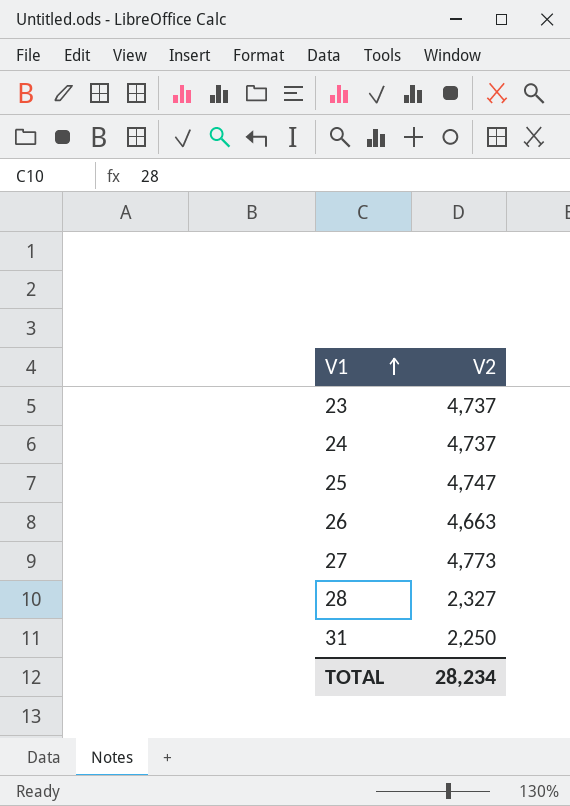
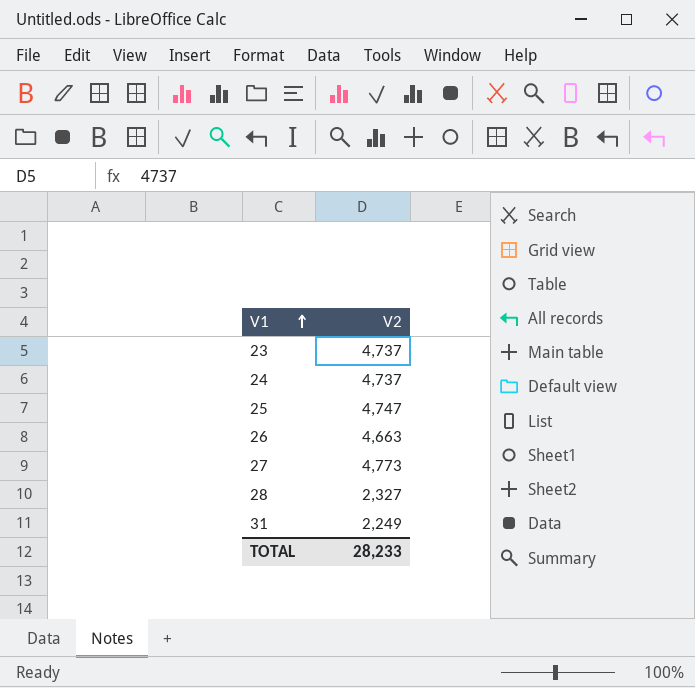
31 | V2: 2,250 -> 2,249
TOTAL | V2: 28,234 -> 28,233

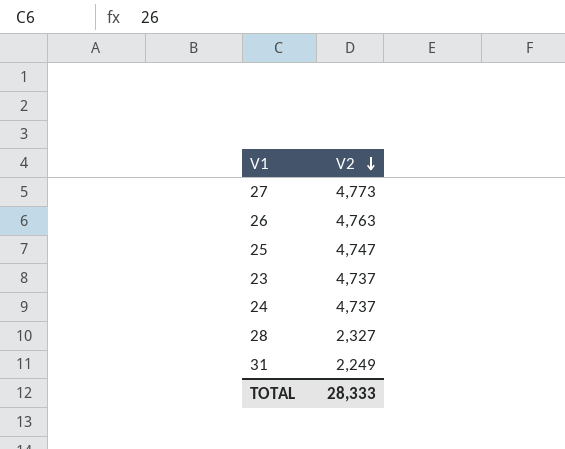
row order: V1 ascending -> V2 descending
26 | V2: 4,663 -> 4,763
TOTAL | V2: 28,233 -> 28,333

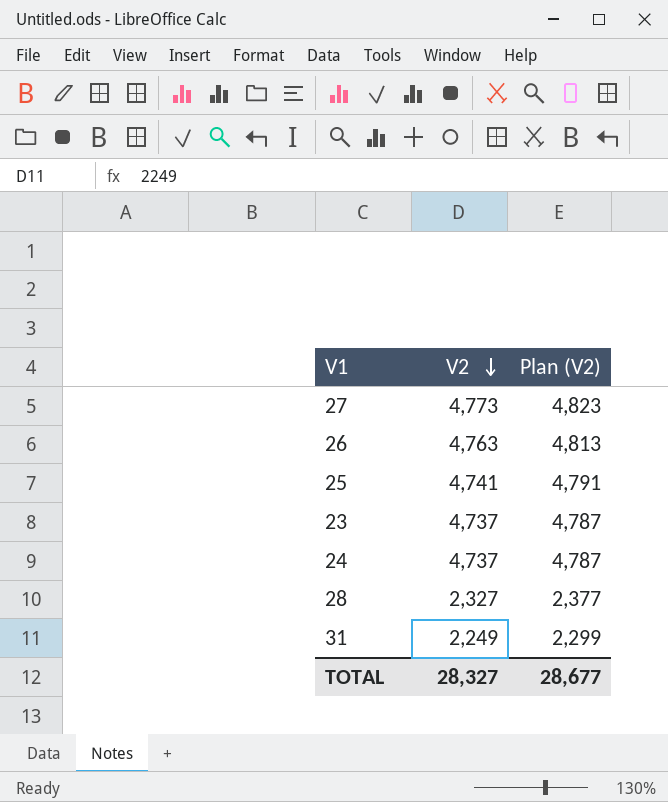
column Plan (V2) | formula: none -> [V2] + 50
25 | V2: 4,747 -> 4,741
TOTAL | V2: 28,333 -> 28,327

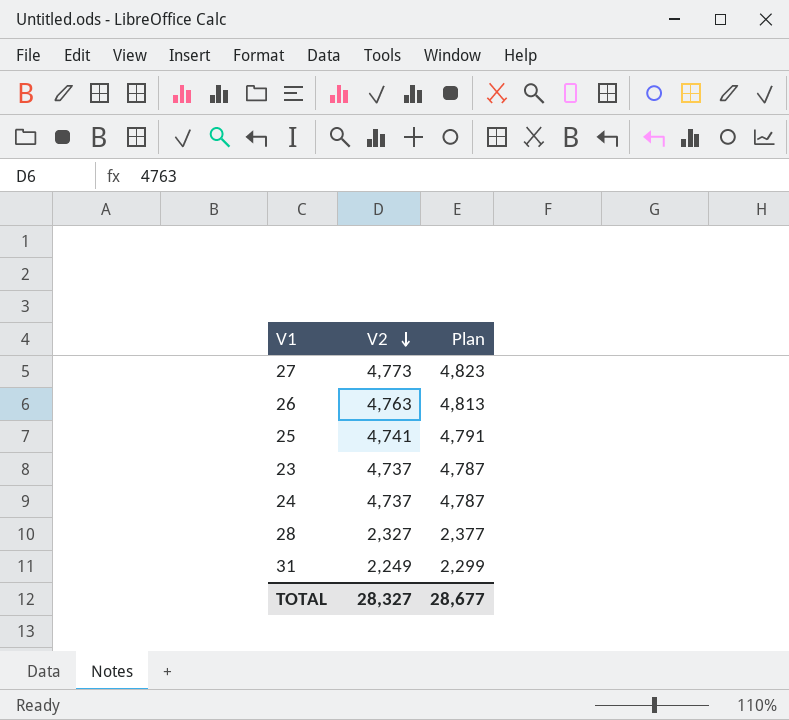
column name: Plan (V2) -> Plan

